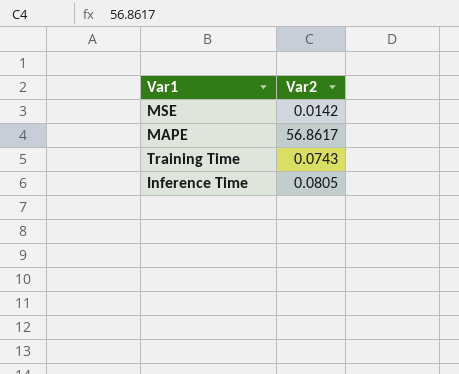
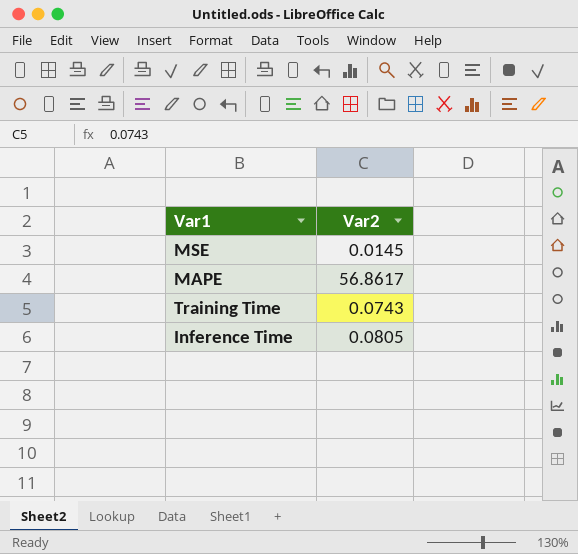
MSE | Var2: 0.0142 -> 0.0145

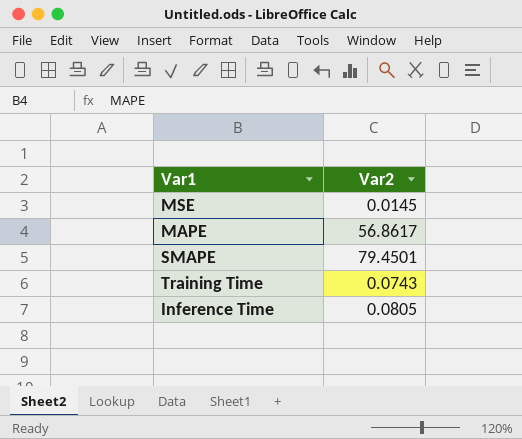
row SMAPE: none -> 79.4501

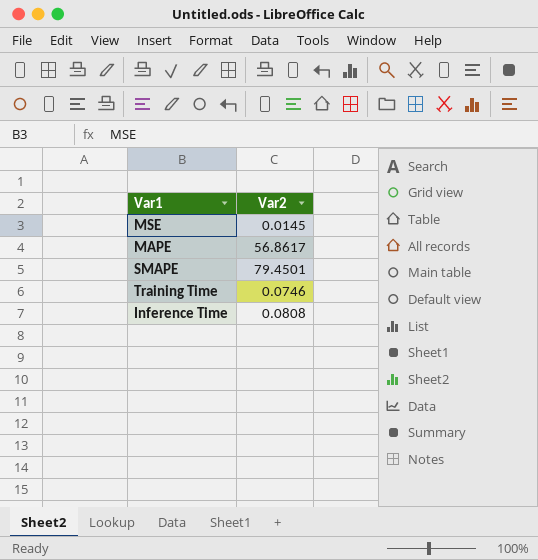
Training Time | Var2: 0.0743 -> 0.0746
Inference Time | Var2: 0.0805 -> 0.0808

